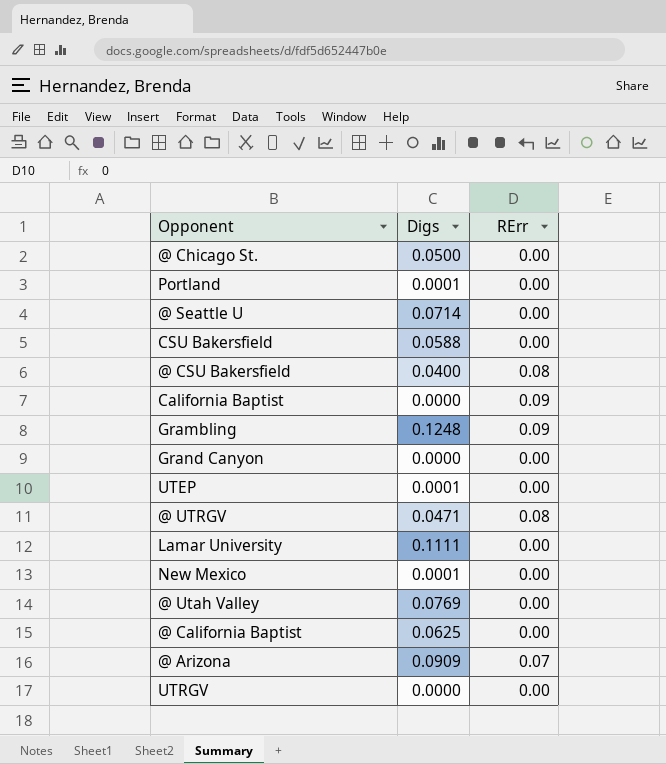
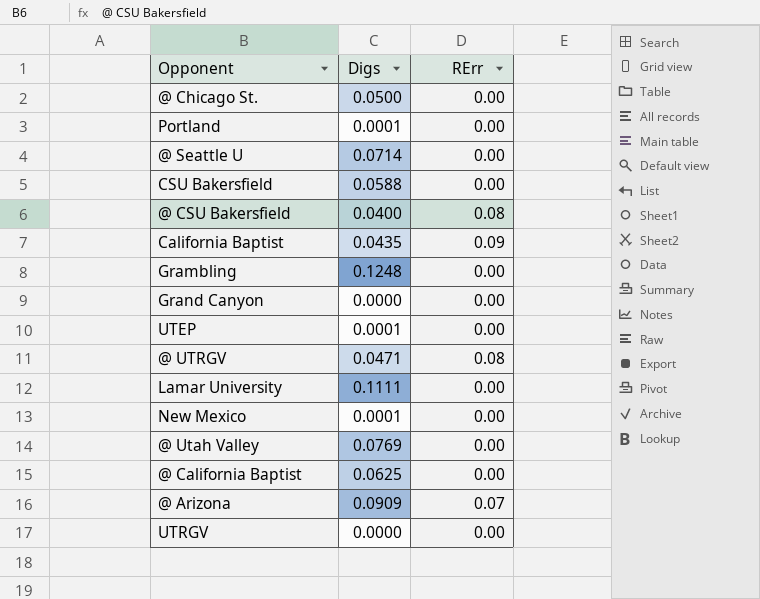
California Baptist | Digs: 0.0000 -> 0.0435
Grambling | RErr: 0.09 -> 0.00

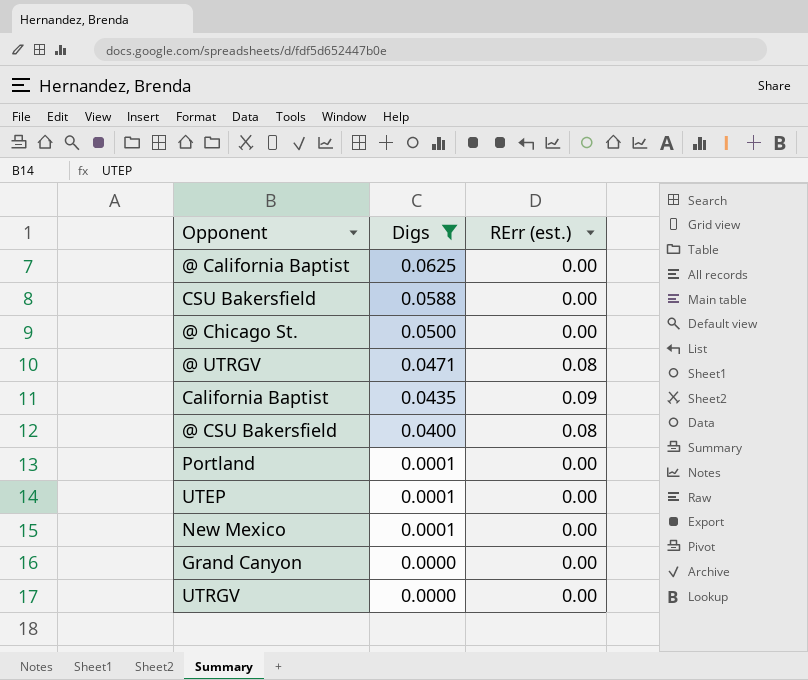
filter: none -> Digs <= 0.0625
row order: none -> Digs descending
column name: RErr -> RErr (est.)

